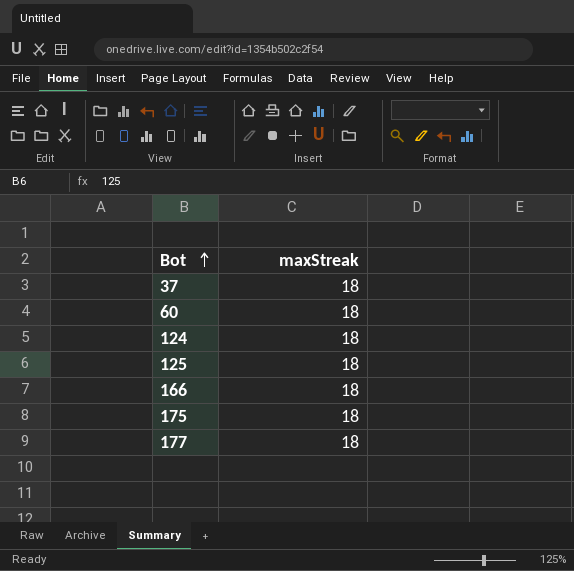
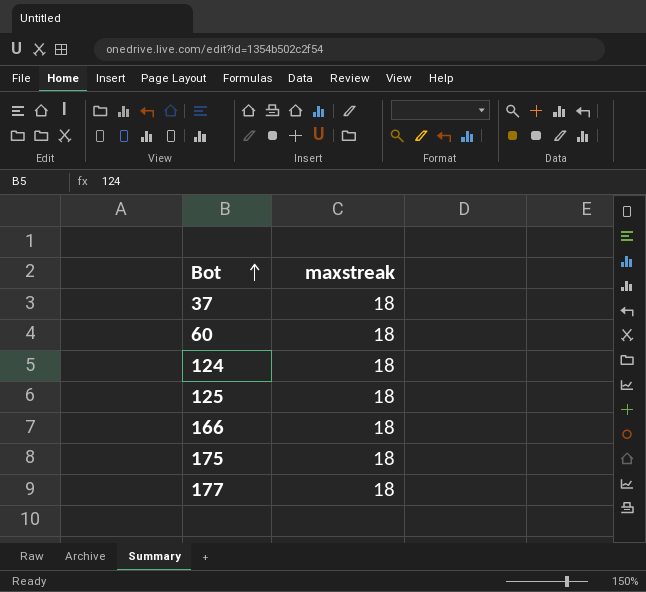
column name: maxStreak -> maxstreak

